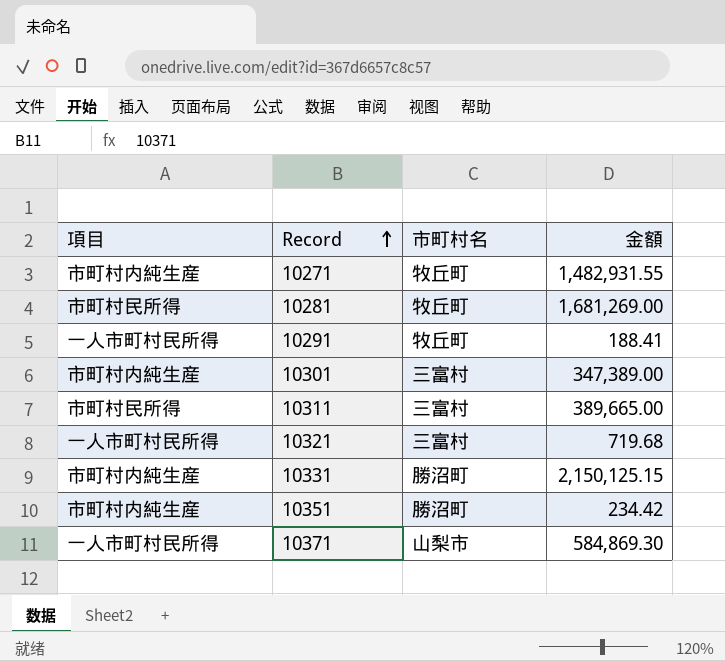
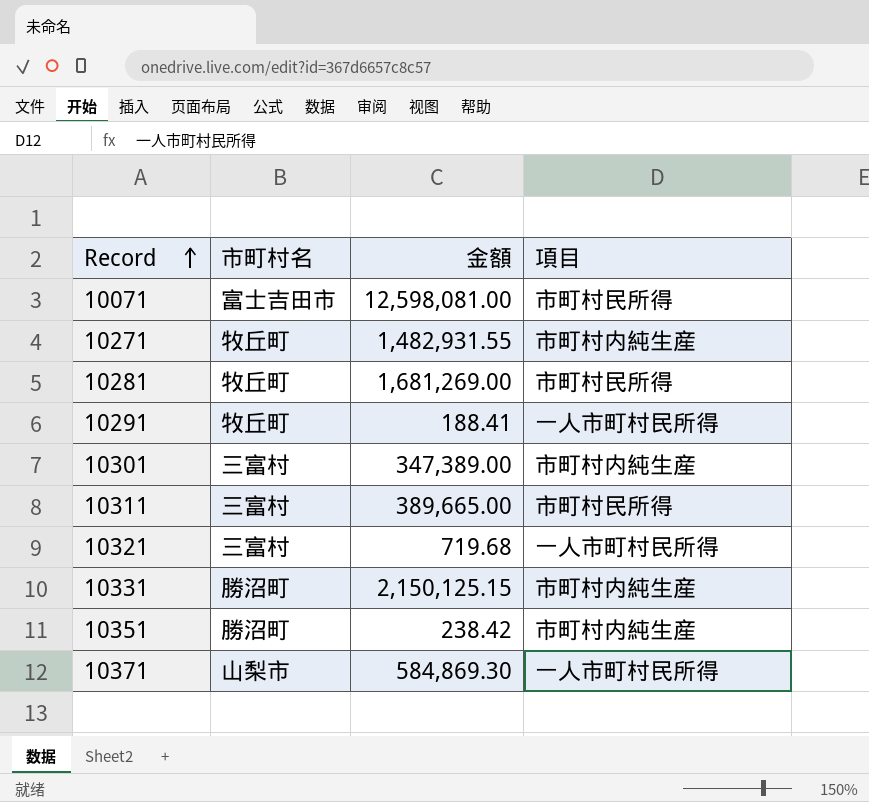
column 項目 | position: 1 -> 4
row 10071: none -> 富士吉田市 | 12,598,081.00 | 市町村民所得
10351 | 金額: 234.42 -> 238.42

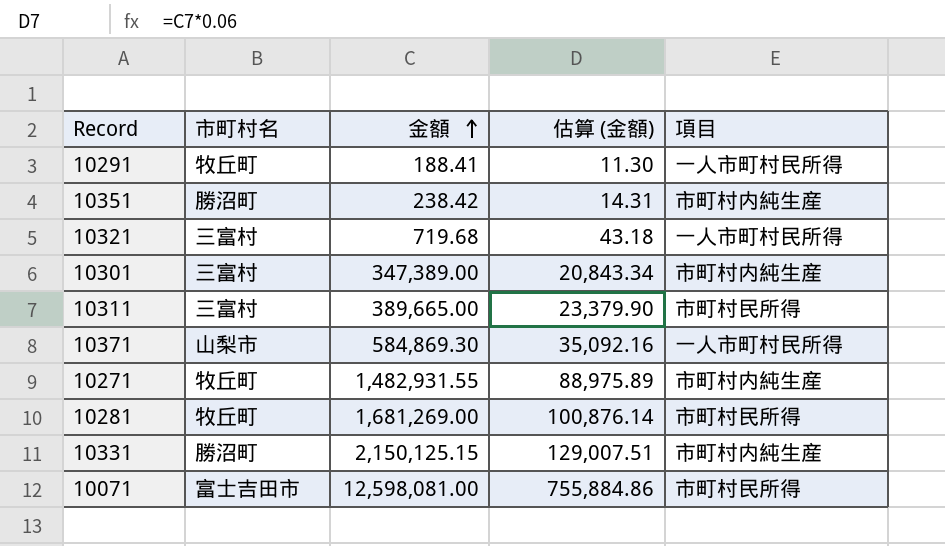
row order: Record ascending -> 金額 ascending
column 估算 (金額) | formula: none -> [金額] * 0.06

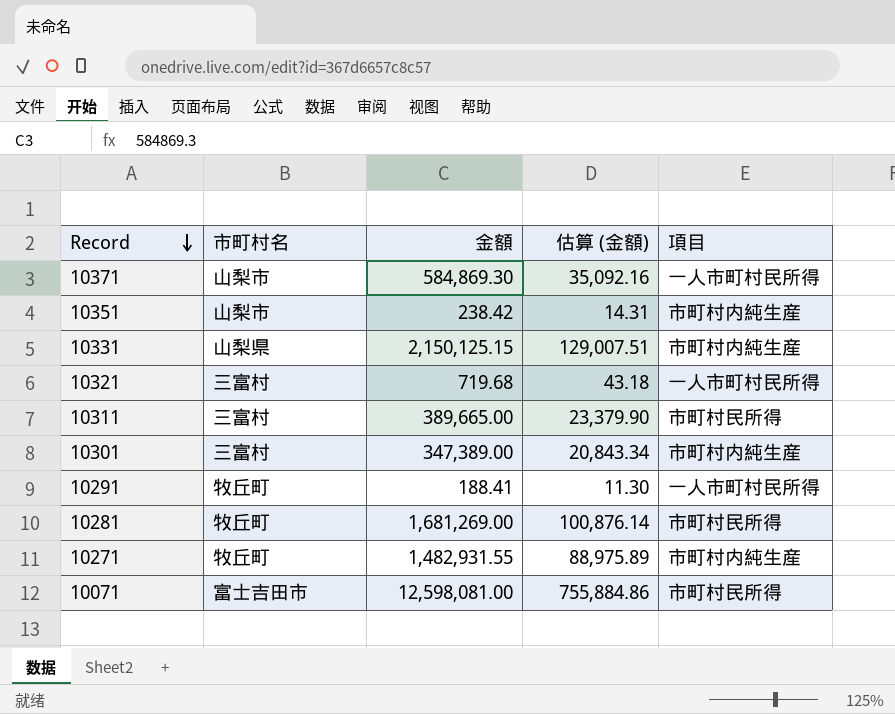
row order: 金額 ascending -> Record descending
10351 | 市町村名: 勝沼町 -> 山梨市
10331 | 市町村名: 勝沼町 -> 山梨県

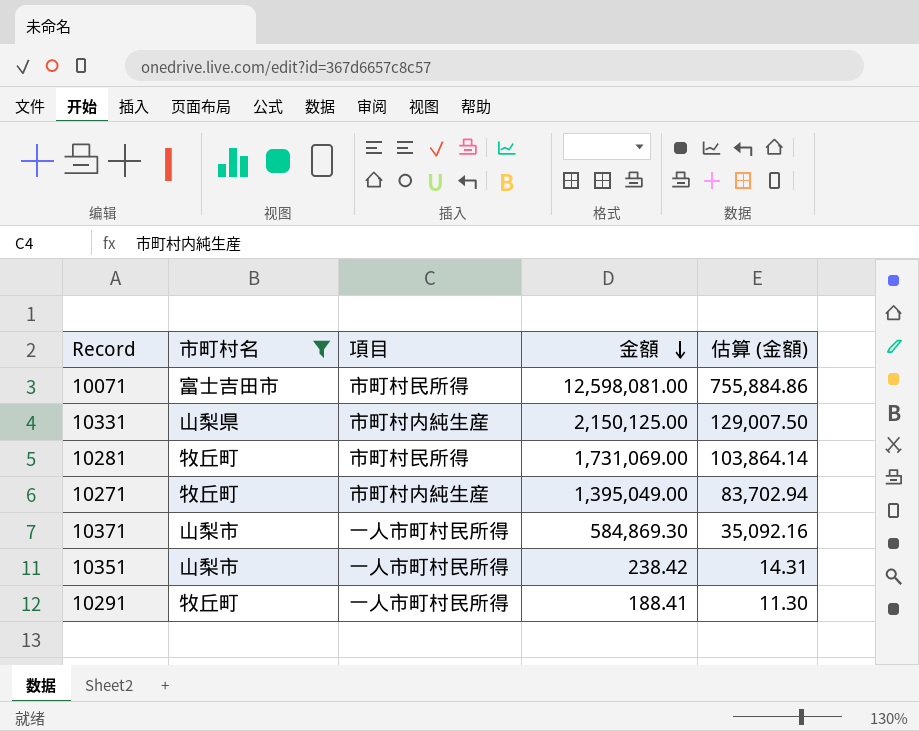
filter: none -> 市町村名 != 三富村
row order: Record descending -> 金額 descending
column 項目 | position: 5 -> 3
10331 | 金額: 2,150,125.15 -> 2,150,125.00
10331 | 估算 (金額): 129,007.51 -> 129,007.50
10281 | 金額: 1,681,269.00 -> 1,731,069.00
10281 | 估算 (金額): 100,876.14 -> 103,864.14
10271 | 金額: 1,482,931.55 -> 1,395,049.00
10271 | 估算 (金額): 88,975.89 -> 83,702.94
10351 | 項目: 市町村内純生産 -> 一人市町村民所得

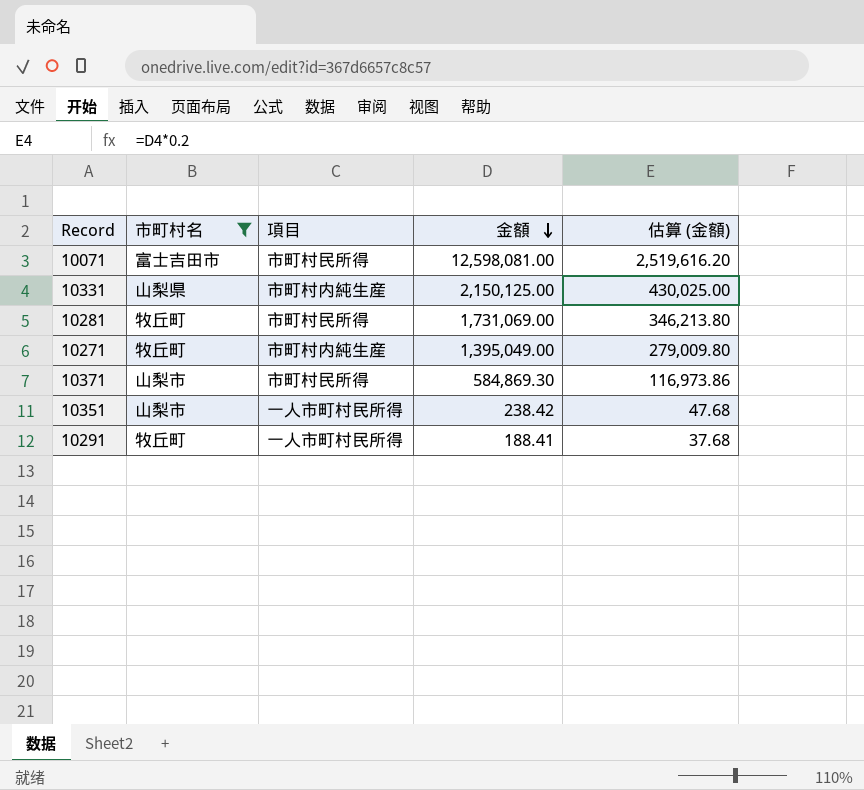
column 估算 (金額) | formula: [金額] * 0.06 -> [金額] * 0.2
10371 | 項目: 一人市町村民所得 -> 市町村民所得

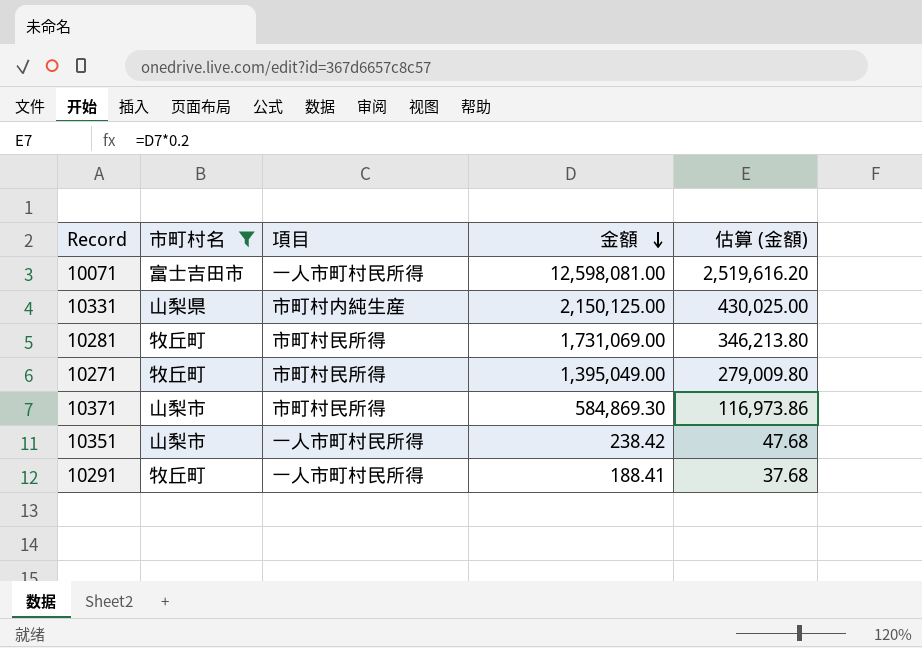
10071 | 項目: 市町村民所得 -> 一人市町村民所得
10271 | 項目: 市町村内純生産 -> 市町村民所得

